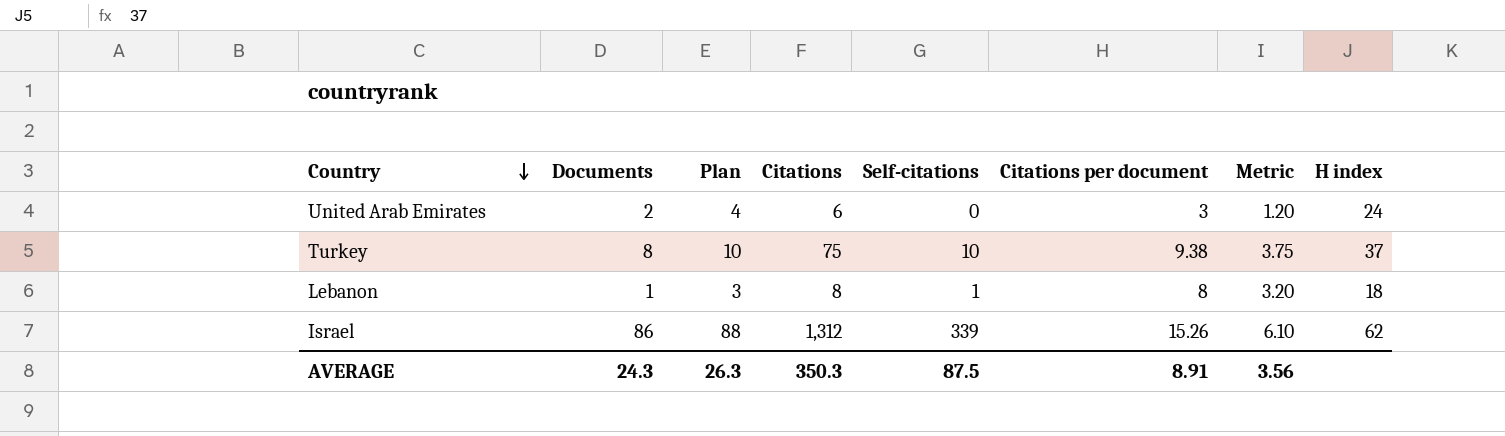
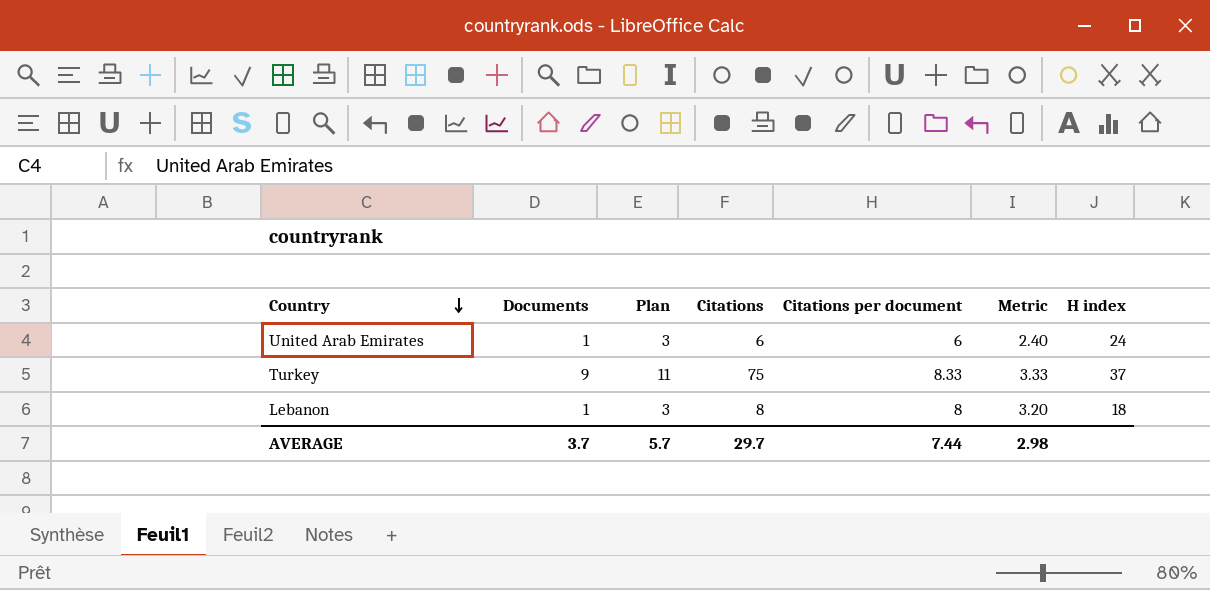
column Self-citations | position: 5 -> none
row Israel: 86 | 88 | 1,312 | 339 | 15.26 | 6.10 | 62 -> none
United Arab Emirates | Documents: 2 -> 1
United Arab Emirates | Plan: 4 -> 3
United Arab Emirates | Citations per document: 3 -> 6
United Arab Emirates | Metric: 1.20 -> 2.40
Turkey | Documents: 8 -> 9
Turkey | Plan: 10 -> 11
Turkey | Citations per document: 9.38 -> 8.33
Turkey | Metric: 3.75 -> 3.33
AVERAGE | Documents: 24.3 -> 3.7
AVERAGE | Plan: 26.3 -> 5.7
AVERAGE | Citations: 350.3 -> 29.7
AVERAGE | Citations per document: 8.91 -> 7.44
AVERAGE | Metric: 3.56 -> 2.98

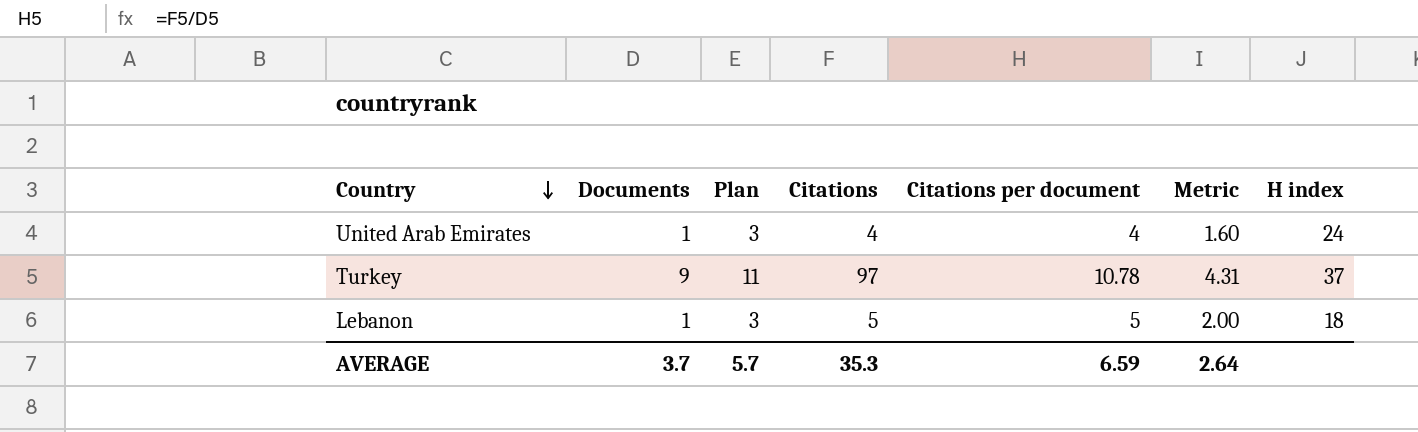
United Arab Emirates | Citations: 6 -> 4
United Arab Emirates | Citations per document: 6 -> 4
United Arab Emirates | Metric: 2.40 -> 1.60
Turkey | Citations: 75 -> 97
Turkey | Citations per document: 8.33 -> 10.78
Turkey | Metric: 3.33 -> 4.31
Lebanon | Citations: 8 -> 5
Lebanon | Citations per document: 8 -> 5
Lebanon | Metric: 3.20 -> 2.00
AVERAGE | Citations: 29.7 -> 35.3
AVERAGE | Citations per document: 7.44 -> 6.59
AVERAGE | Metric: 2.98 -> 2.64

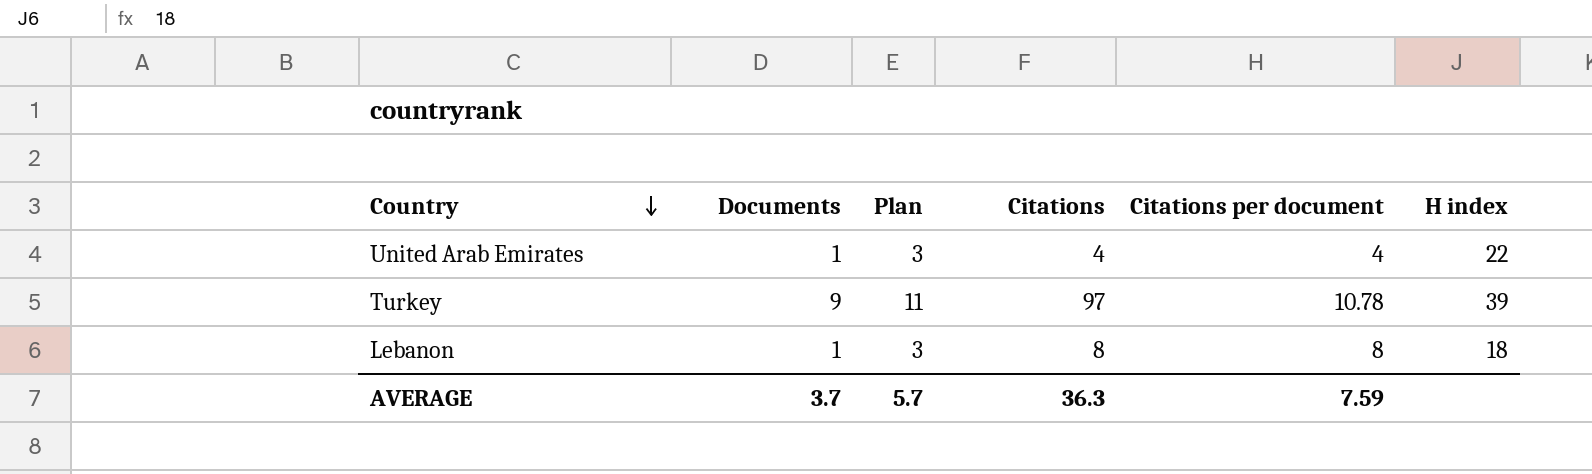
column Metric | formula: [Citations per document] * 0.4 -> none
United Arab Emirates | H index: 24 -> 22
Turkey | H index: 37 -> 39
Lebanon | Citations: 5 -> 8
Lebanon | Citations per document: 5 -> 8
AVERAGE | Citations: 35.3 -> 36.3
AVERAGE | Citations per document: 6.59 -> 7.59

